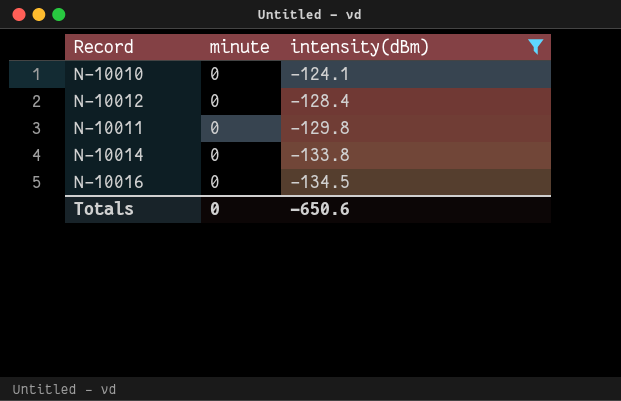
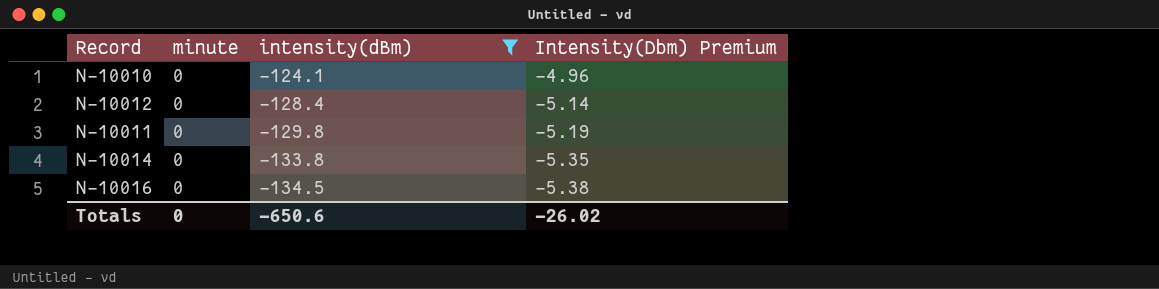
column Intensity(Dbm) Premium | formula: none -> [intensity(dBm)] * 0.04

